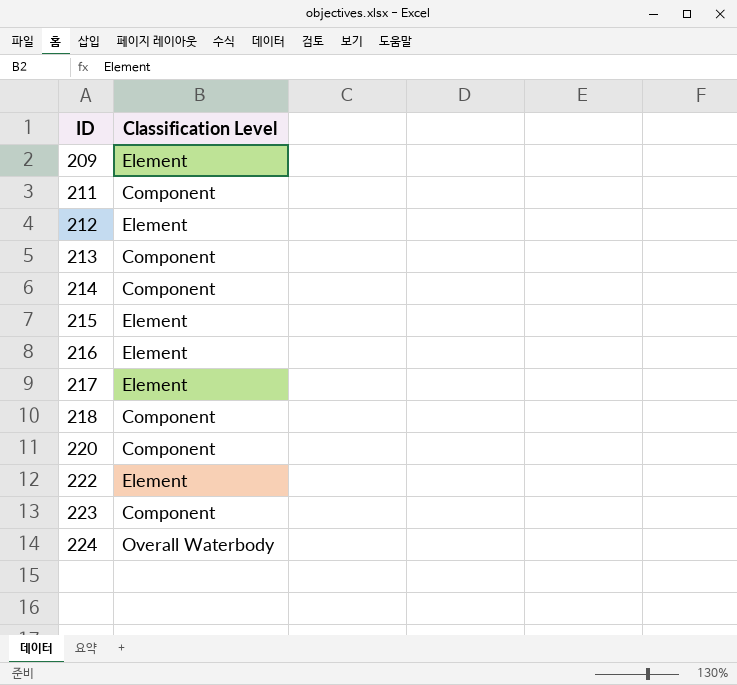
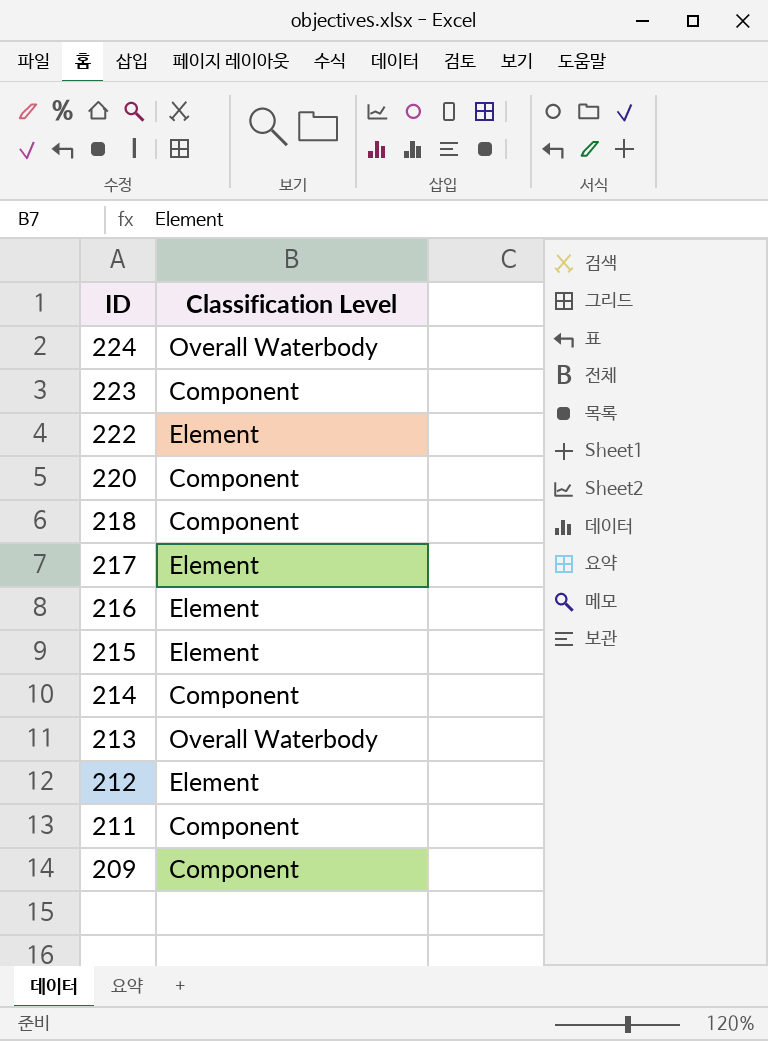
row order: ID ascending -> ID descending
213 | Classification Level: Component -> Overall Waterbody
209 | Classification Level: Element -> Component

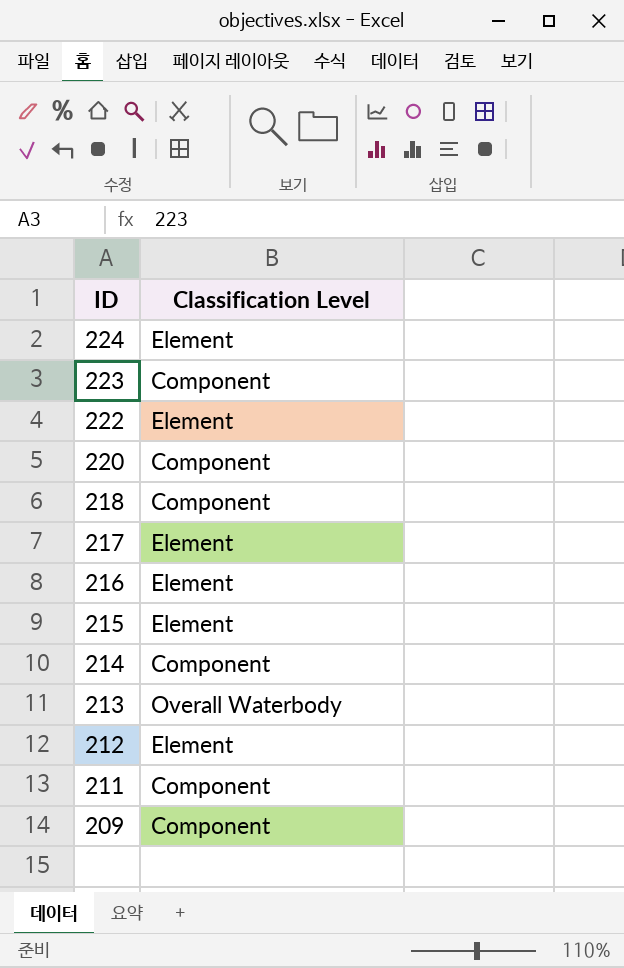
224 | Classification Level: Overall Waterbody -> Element

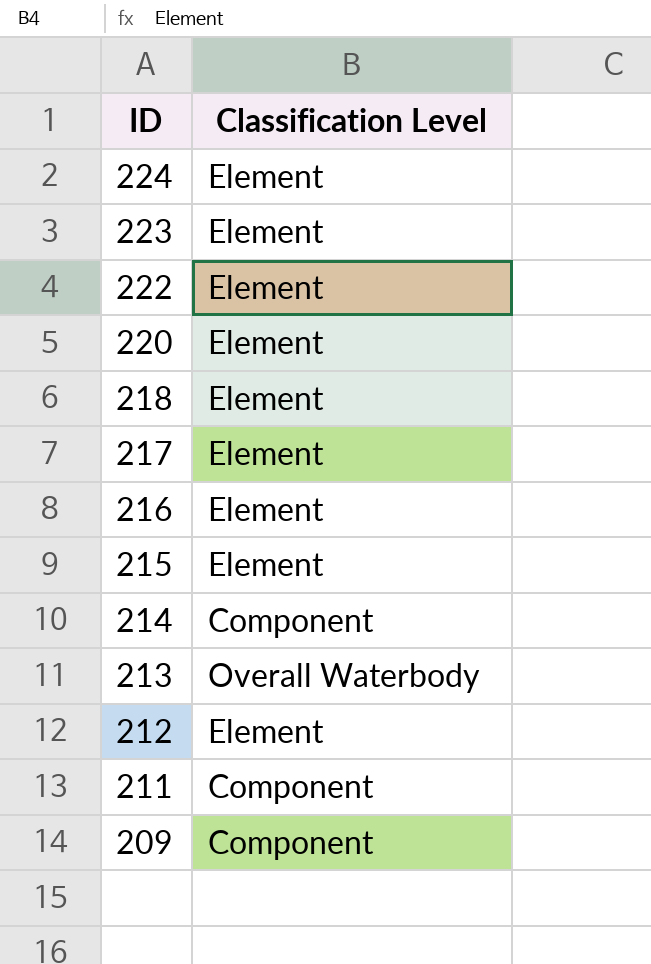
223 | Classification Level: Component -> Element
220 | Classification Level: Component -> Element
218 | Classification Level: Component -> Element

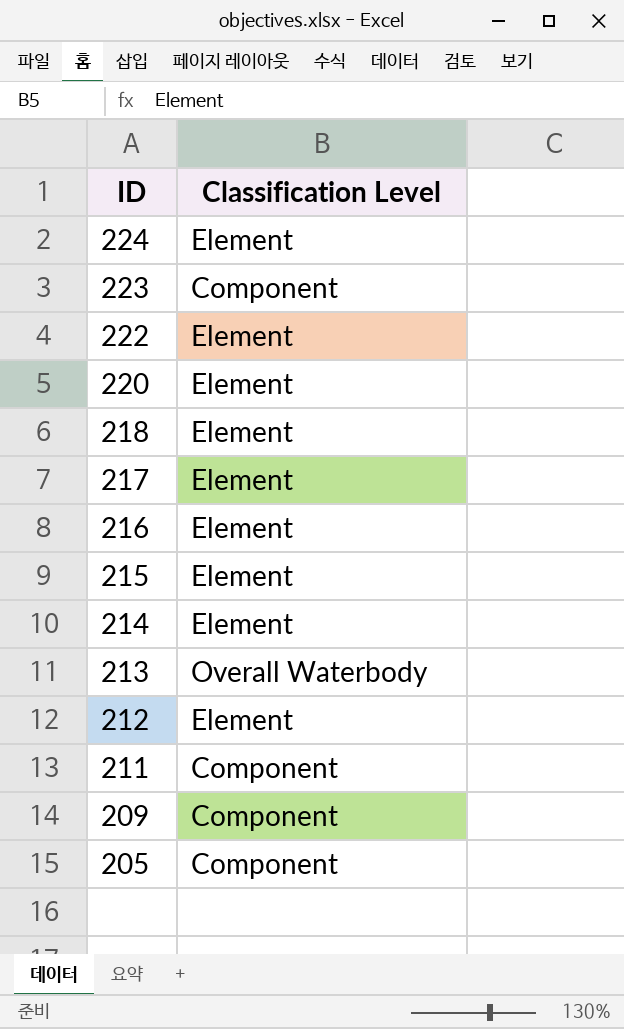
223 | Classification Level: Element -> Component
214 | Classification Level: Component -> Element
row 205: none -> Component

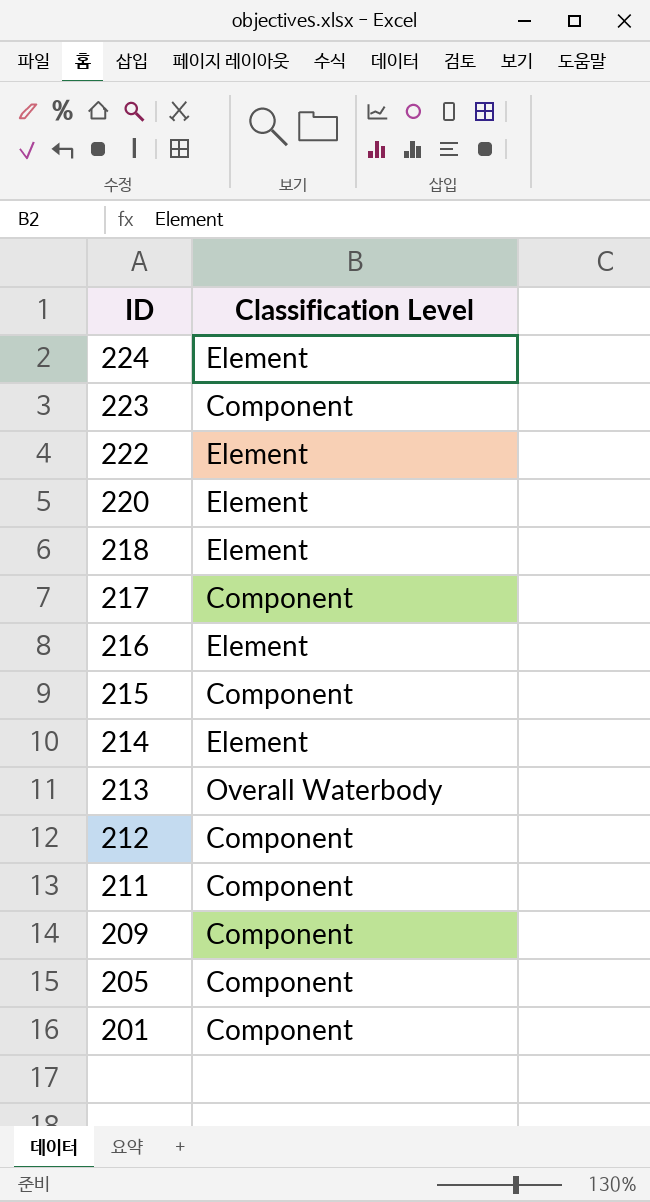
217 | Classification Level: Element -> Component
215 | Classification Level: Element -> Component
212 | Classification Level: Element -> Component
row 201: none -> Component

